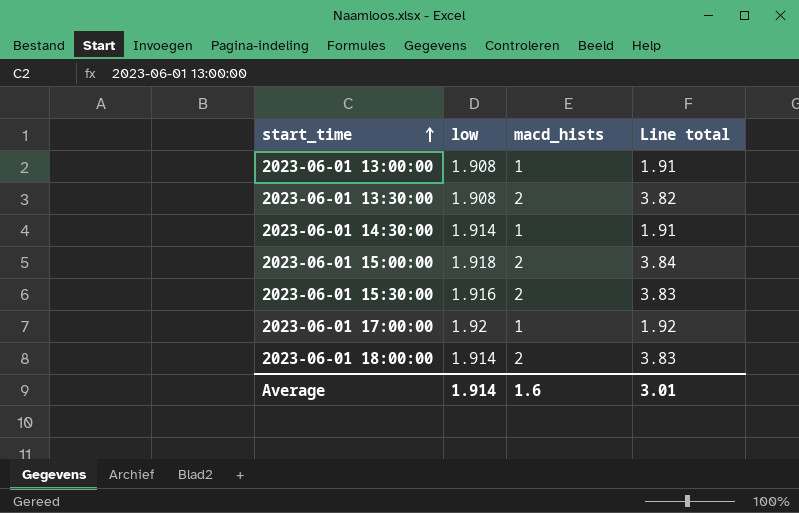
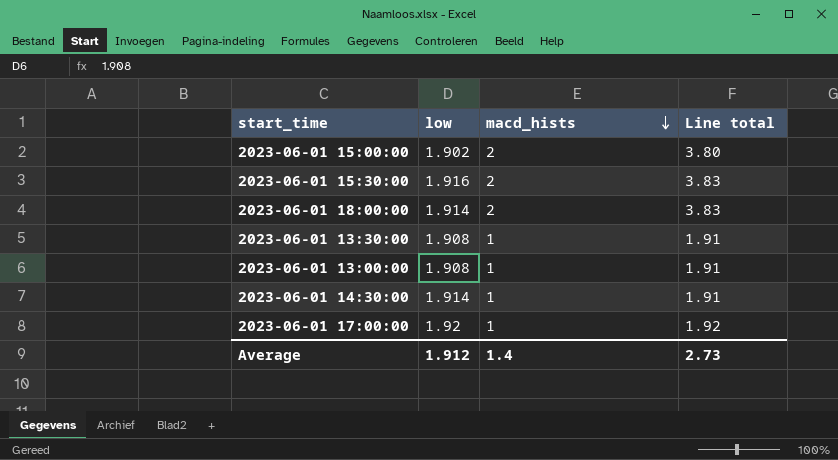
row order: start_time ascending -> macd_hists descending
2023-06-01 15:00:00 | low: 1.918 -> 1.902
2023-06-01 15:00:00 | Line total: 3.84 -> 3.80
2023-06-01 13:30:00 | macd_hists: 2 -> 1
2023-06-01 13:30:00 | Line total: 3.82 -> 1.91
Average | low: 1.914 -> 1.912
Average | macd_hists: 1.6 -> 1.4
Average | Line total: 3.01 -> 2.73

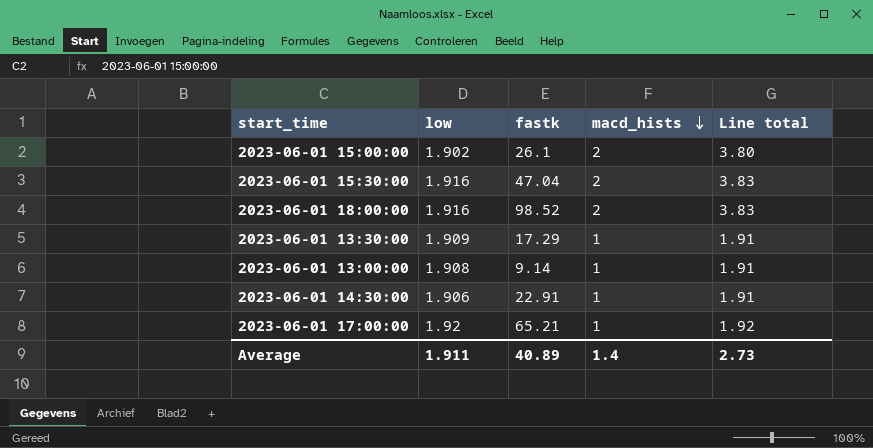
column fastk | position: none -> 3
2023-06-01 18:00:00 | low: 1.914 -> 1.916
2023-06-01 13:30:00 | low: 1.908 -> 1.909
2023-06-01 14:30:00 | low: 1.914 -> 1.906
Average | low: 1.912 -> 1.911

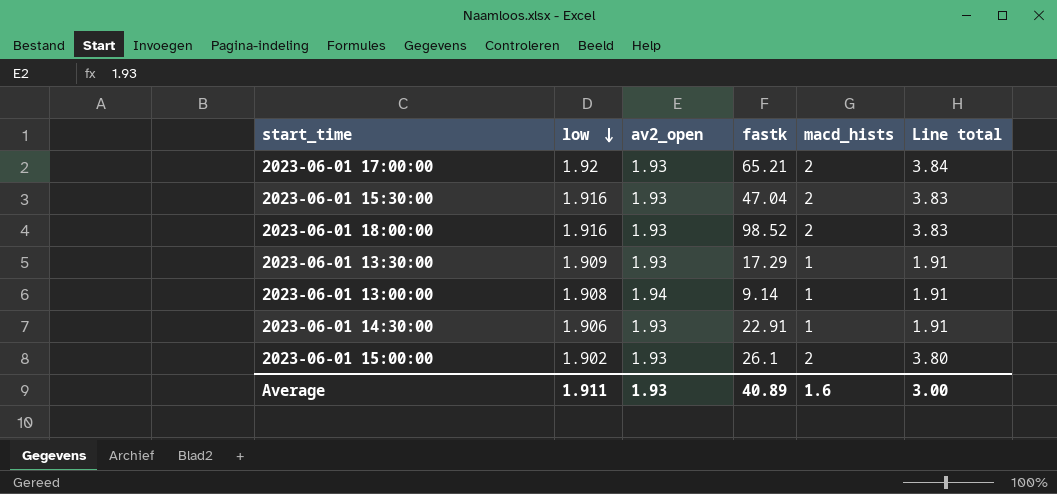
row order: macd_hists descending -> low descending
column av2_open | position: none -> 3
2023-06-01 17:00:00 | macd_hists: 1 -> 2
2023-06-01 17:00:00 | Line total: 1.92 -> 3.84
Average | macd_hists: 1.4 -> 1.6
Average | Line total: 2.73 -> 3.00

